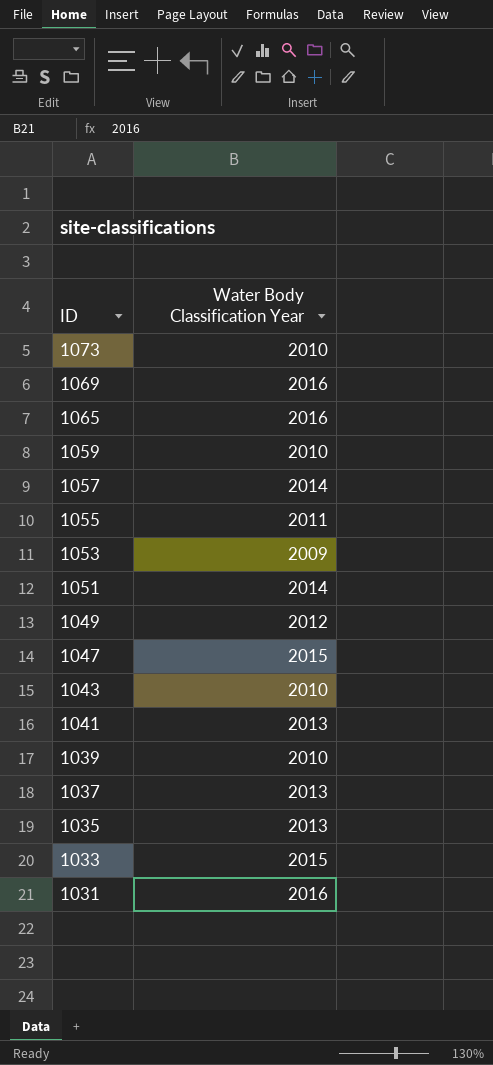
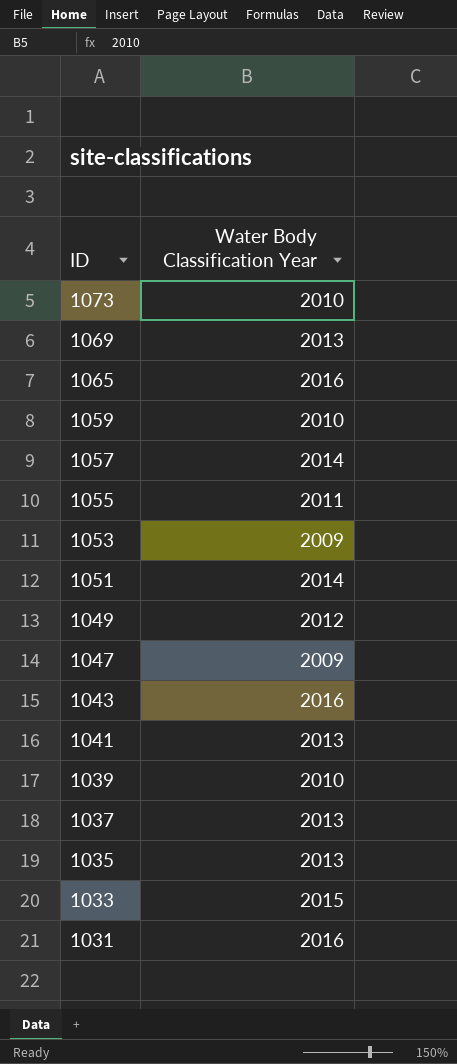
1069 | Water Body Classification Year: 2016 -> 2013
1047 | Water Body Classification Year: 2015 -> 2009
1043 | Water Body Classification Year: 2010 -> 2016

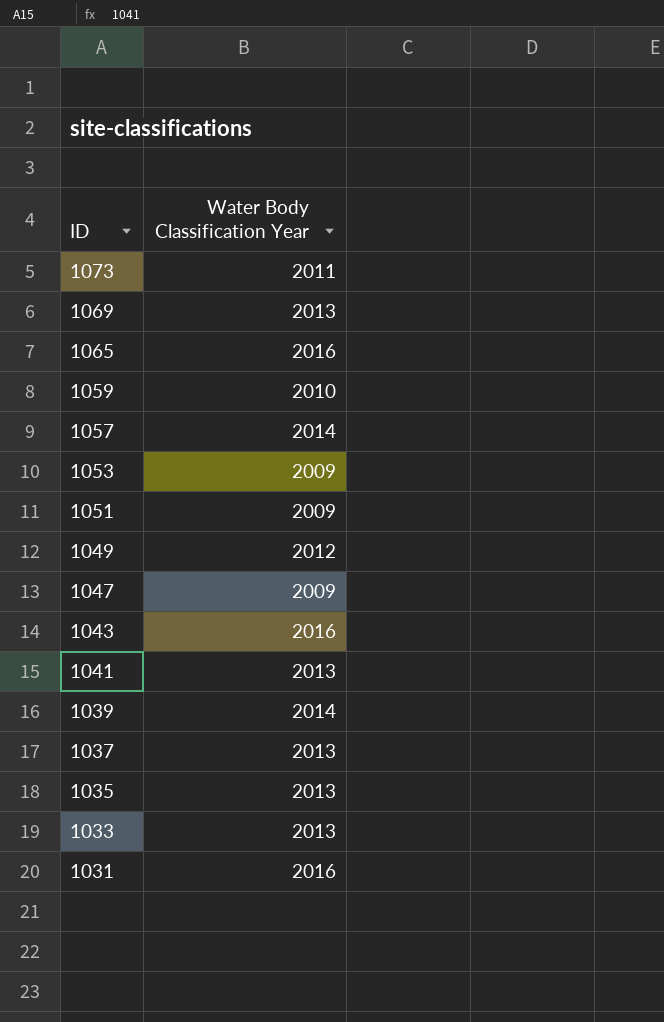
row 1055: 2011 -> none
1073 | Water Body Classification Year: 2010 -> 2011
1051 | Water Body Classification Year: 2014 -> 2009
1039 | Water Body Classification Year: 2010 -> 2014
1033 | Water Body Classification Year: 2015 -> 2013

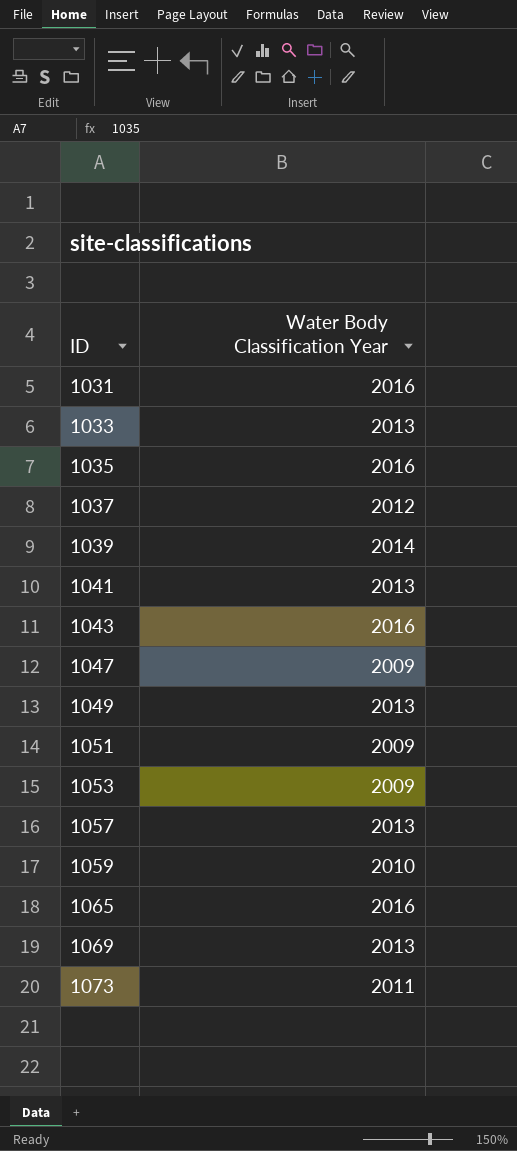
row order: ID descending -> ID ascending
1035 | Water Body Classification Year: 2013 -> 2016
1037 | Water Body Classification Year: 2013 -> 2012
1049 | Water Body Classification Year: 2012 -> 2013
1057 | Water Body Classification Year: 2014 -> 2013

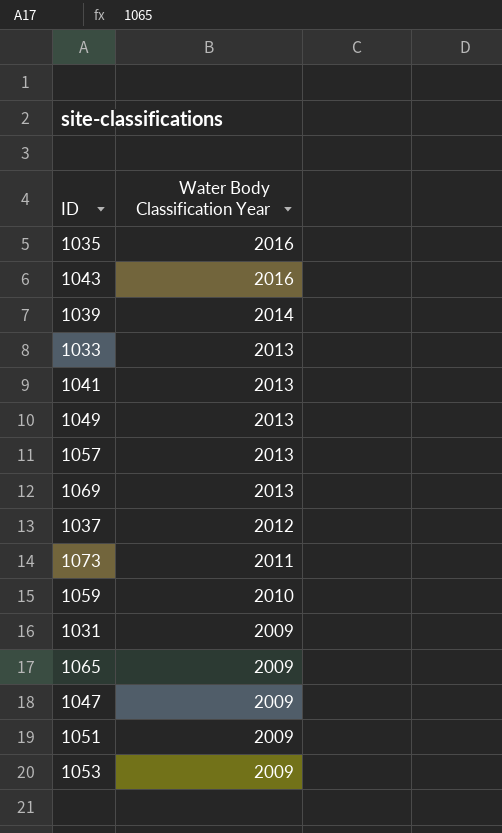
row order: ID ascending -> Water Body Classification Year descending
1031 | Water Body Classification Year: 2016 -> 2009
1065 | Water Body Classification Year: 2016 -> 2009

